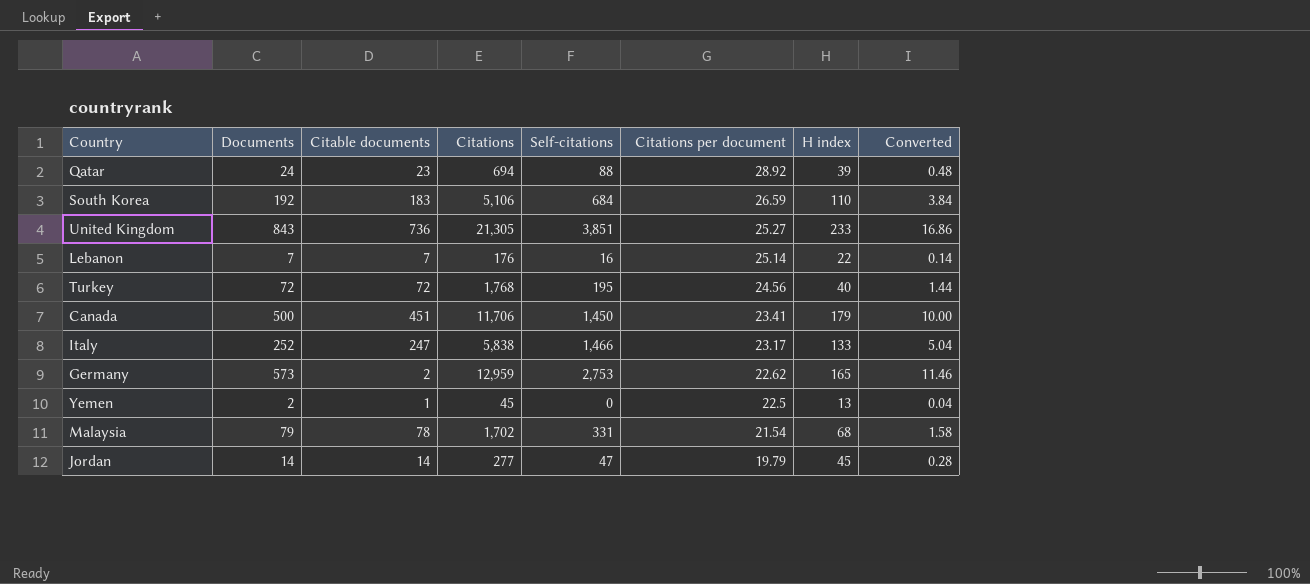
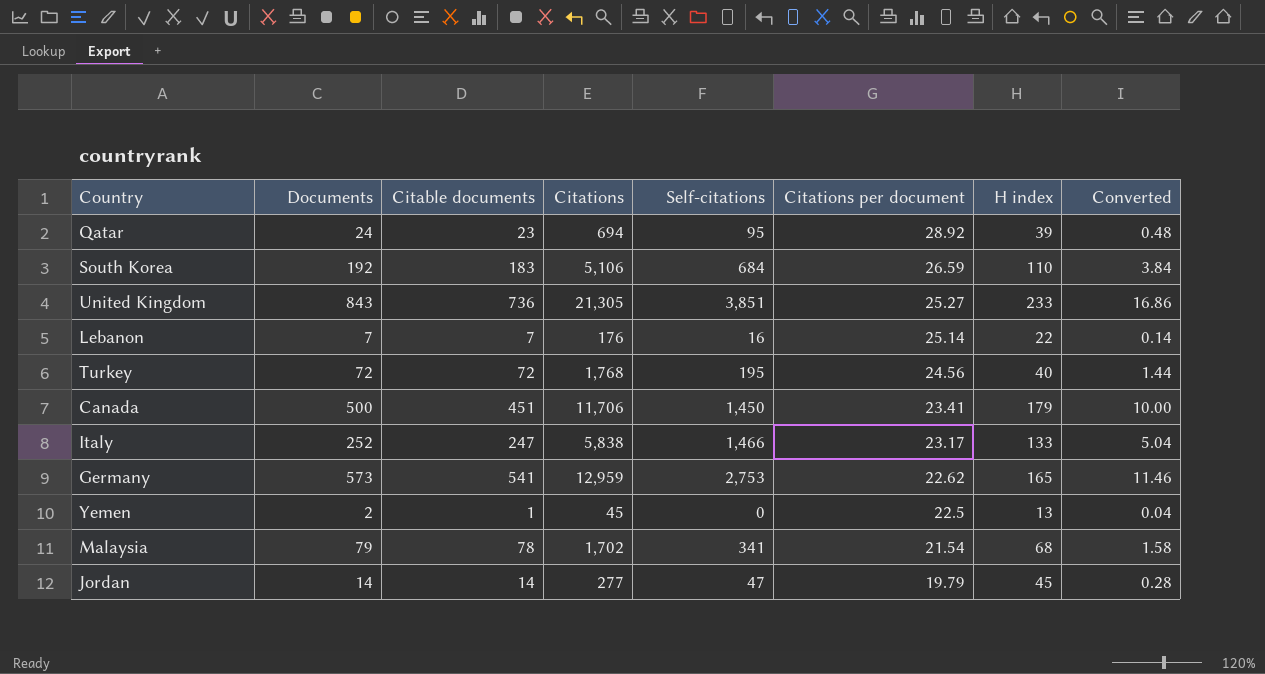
Qatar | Self-citations: 88 -> 95
Germany | Citable documents: 2 -> 541
Malaysia | Self-citations: 331 -> 341

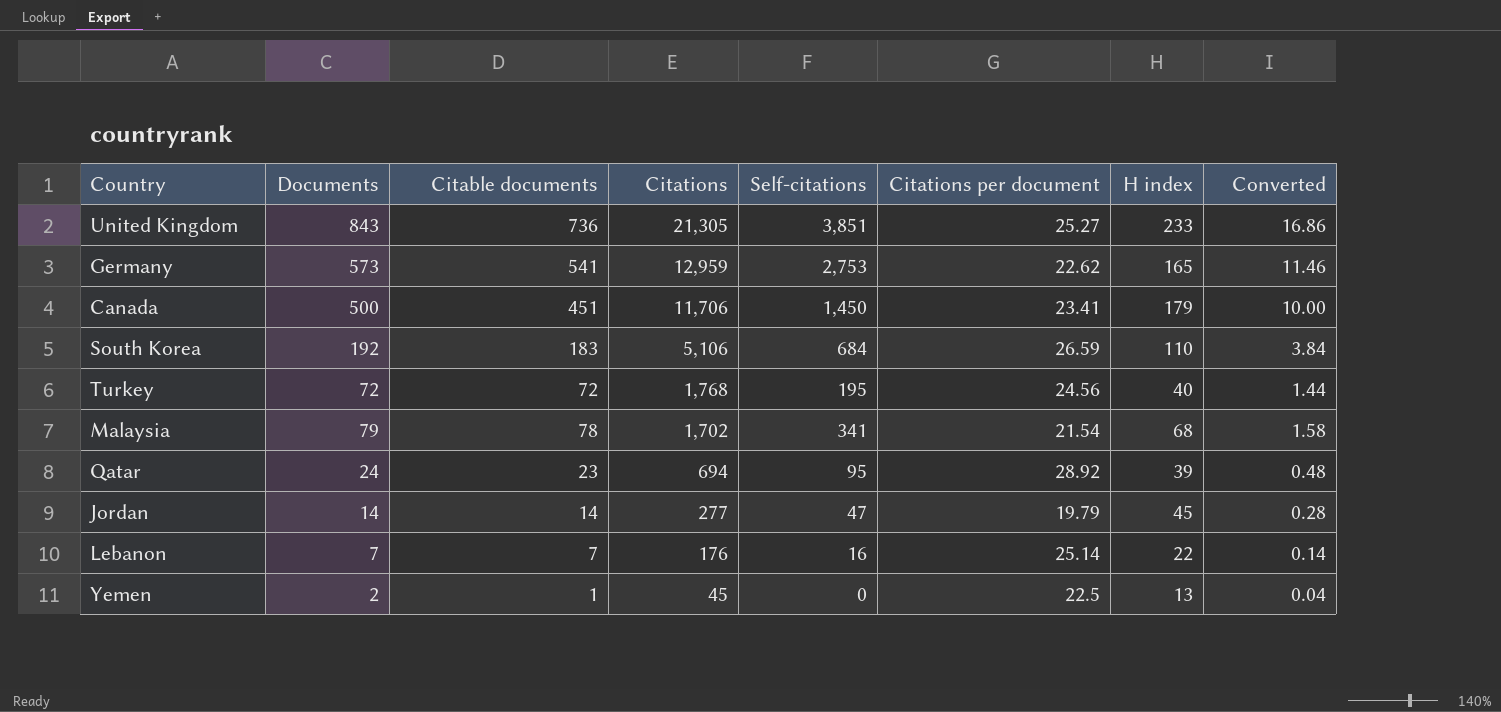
row order: Citations per document descending -> Citations descending
row Italy: 252 | 247 | 5,838 | 1,466 | 23.17 | 133 | 5.04 -> none

